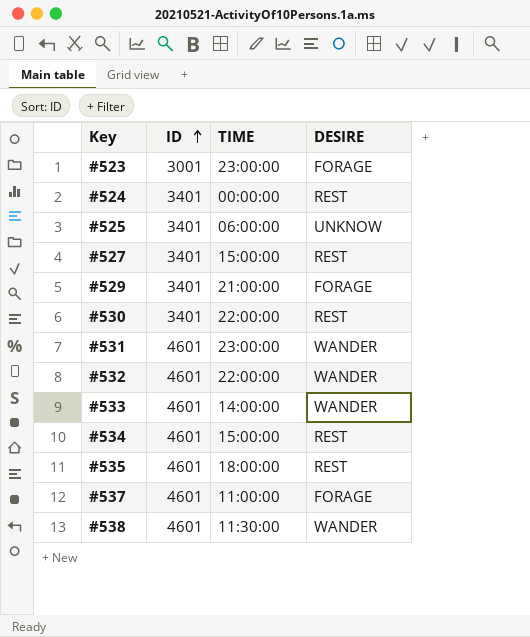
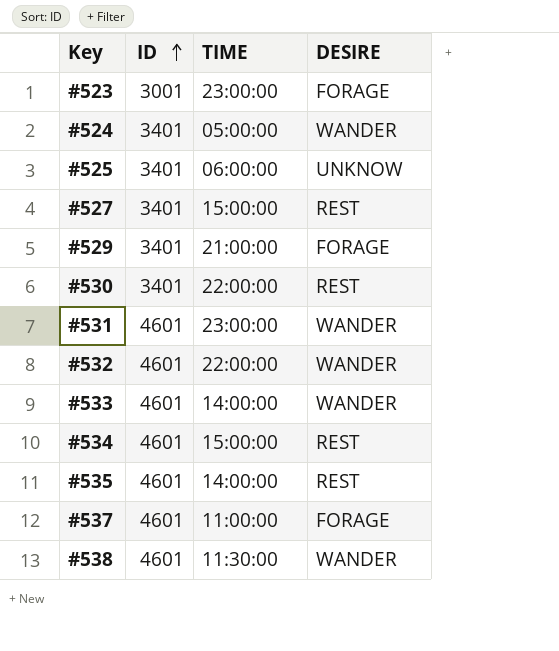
#524 | TIME: 00:00:00 -> 05:00:00
#524 | DESIRE: REST -> WANDER
#535 | TIME: 18:00:00 -> 14:00:00

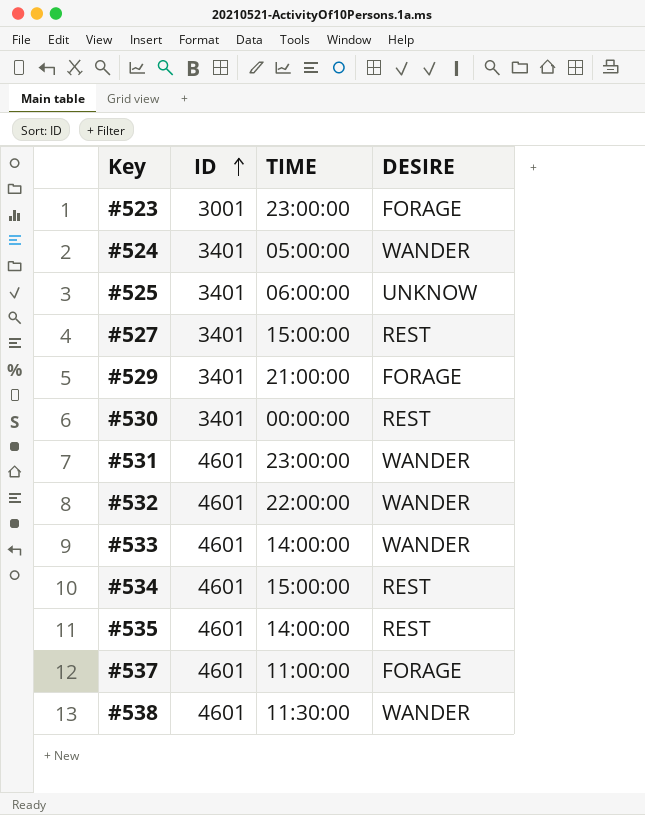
#530 | TIME: 22:00:00 -> 00:00:00

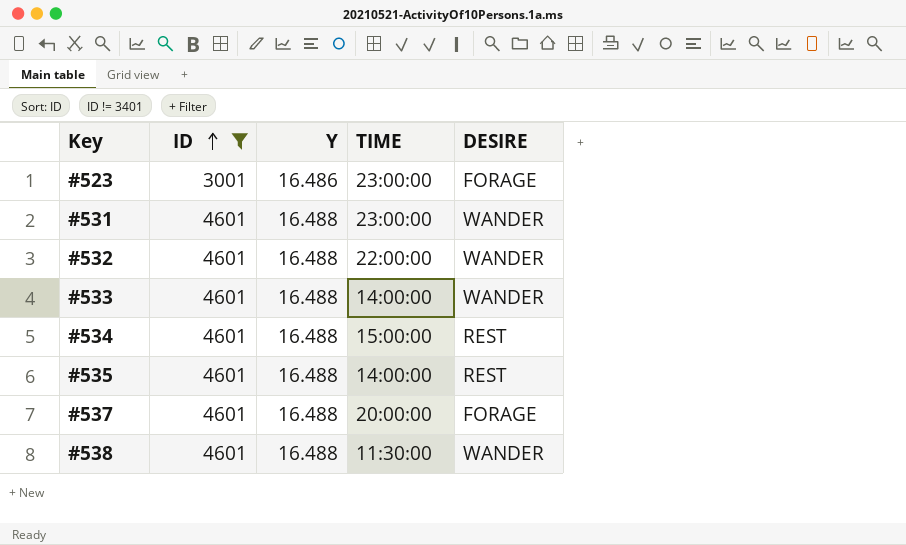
filter: none -> ID != 3401
column Y | position: none -> 3
#537 | TIME: 11:00:00 -> 20:00:00

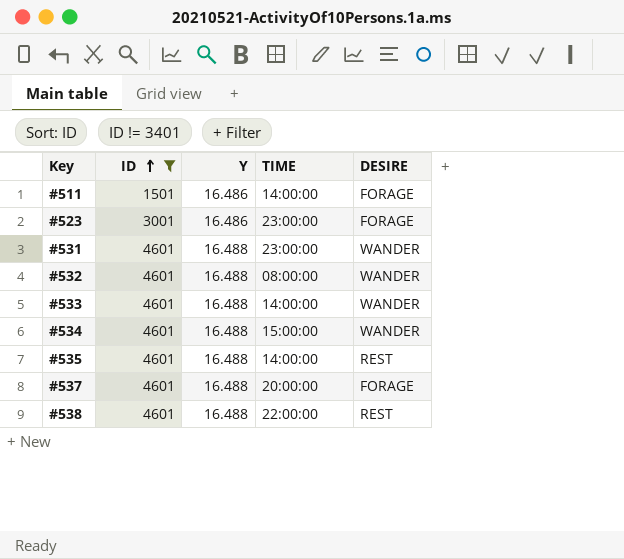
row #511: none -> 1501 | 16.486 | 14:00:00 | FORAGE
#532 | TIME: 22:00:00 -> 08:00:00
#534 | DESIRE: REST -> WANDER
#538 | TIME: 11:30:00 -> 22:00:00
#538 | DESIRE: WANDER -> REST

